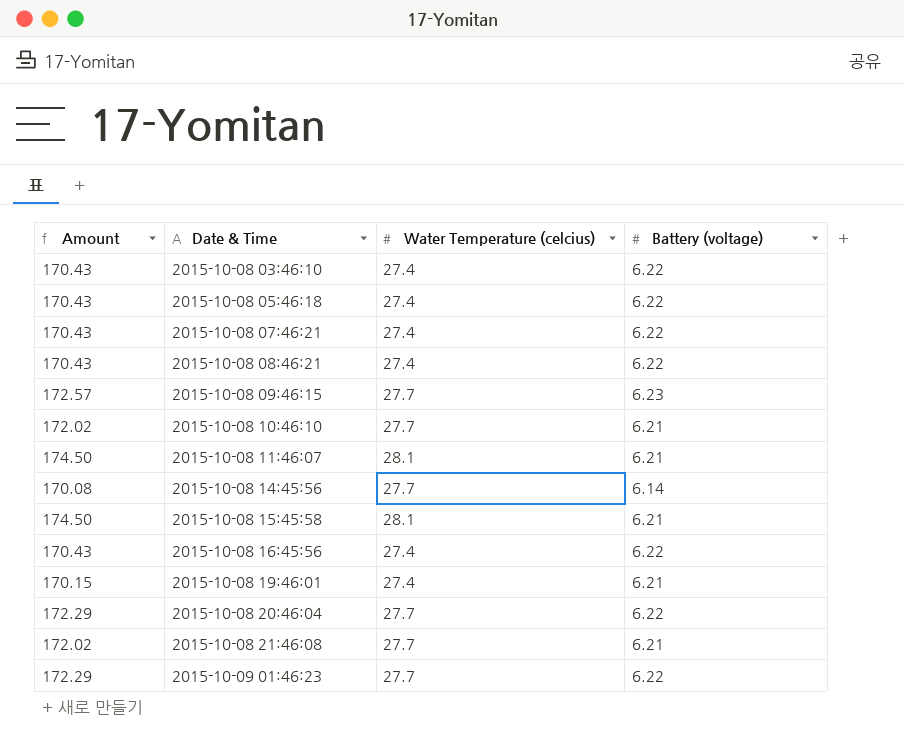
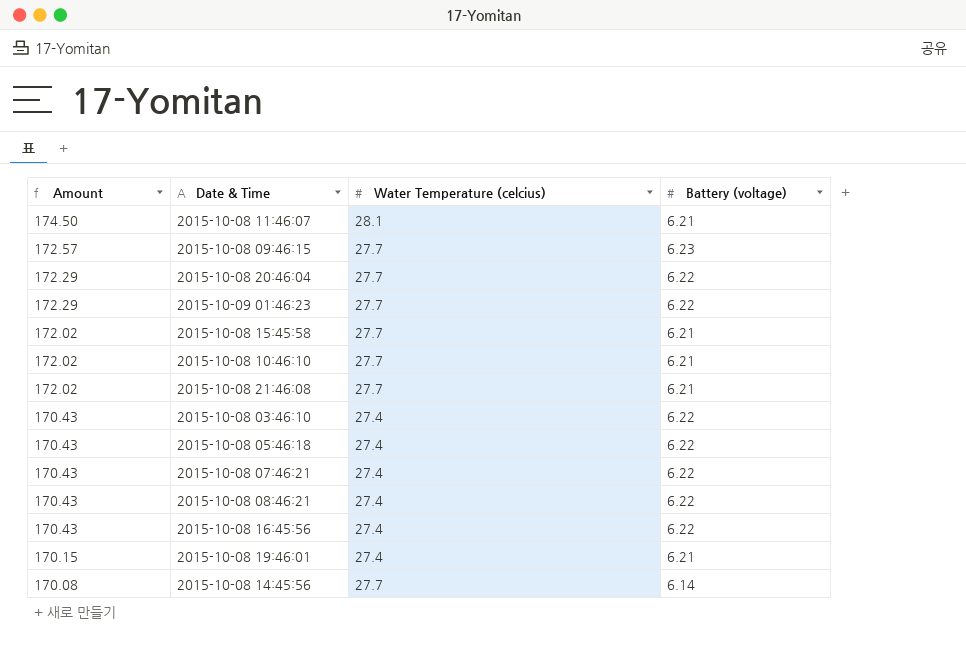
row order: Date & Time ascending -> Amount descending
2015-10-08 15:45:58 | Amount: 174.50 -> 172.02
2015-10-08 15:45:58 | Water Temperature (celcius): 28.1 -> 27.7

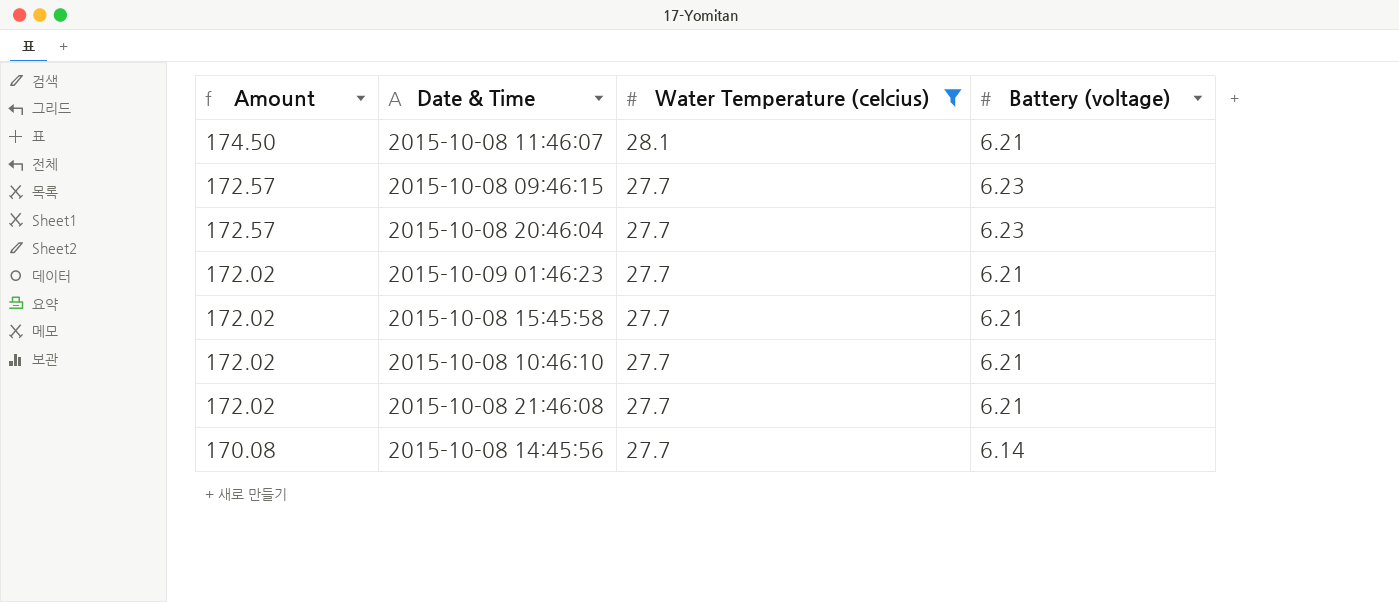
filter: none -> Water Temperature (celcius) != 27.4
2015-10-08 20:46:04 | Amount: 172.29 -> 172.57
2015-10-08 20:46:04 | Battery (voltage): 6.22 -> 6.23
2015-10-09 01:46:23 | Amount: 172.29 -> 172.02
2015-10-09 01:46:23 | Battery (voltage): 6.22 -> 6.21

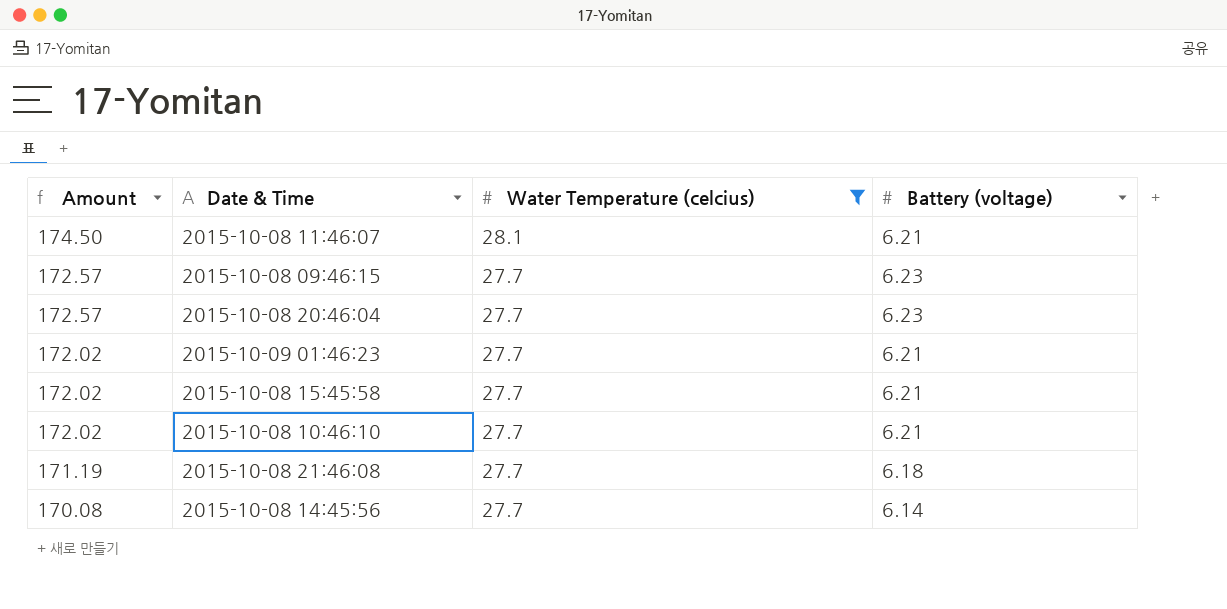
2015-10-08 21:46:08 | Amount: 172.02 -> 171.19
2015-10-08 21:46:08 | Battery (voltage): 6.21 -> 6.18

